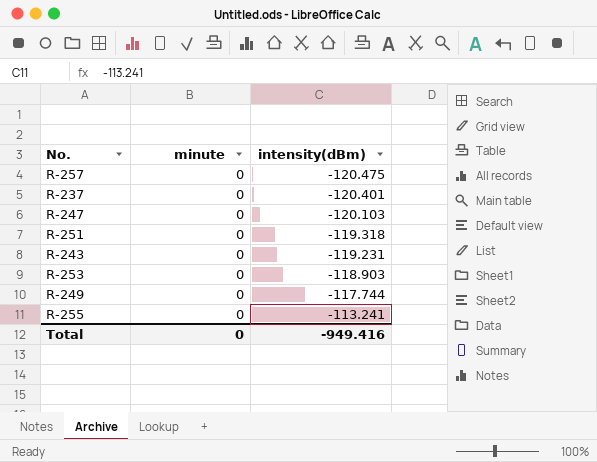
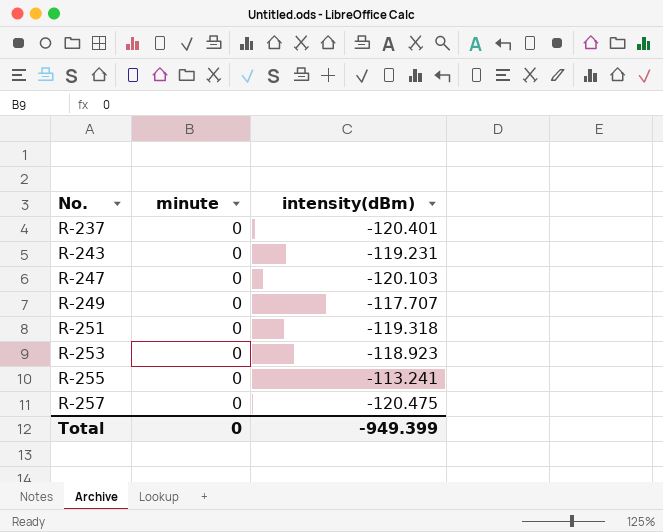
row order: intensity(dBm) ascending -> No. ascending
R-249 | intensity(dBm): -117.744 -> -117.707
R-253 | intensity(dBm): -118.903 -> -118.923
Total | intensity(dBm): -949.416 -> -949.399

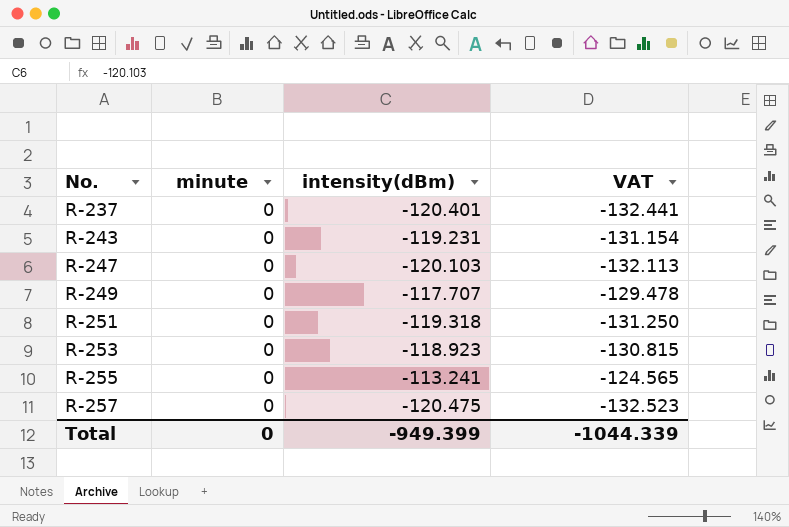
column VAT | formula: none -> [intensity(dBm)] * 1.1

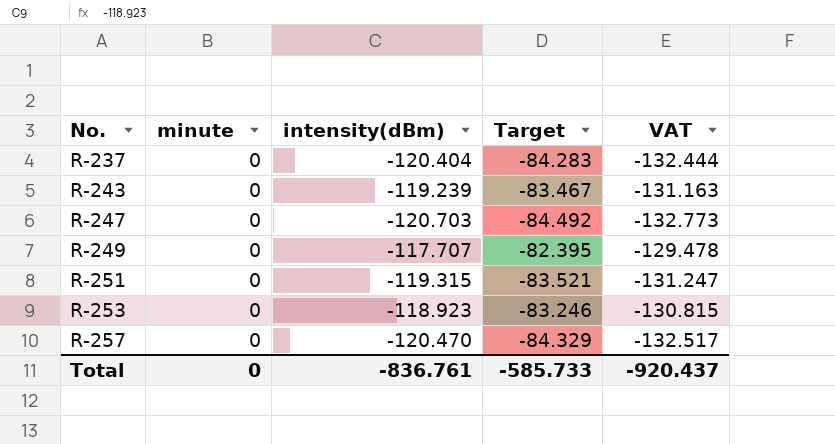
column Target | formula: none -> [intensity(dBm)] * 0.7
row R-255: 0 | -113.241 | -124.565 -> none
R-237 | intensity(dBm): -120.401 -> -120.404
R-237 | VAT: -132.441 -> -132.444
R-243 | intensity(dBm): -119.231 -> -119.239
R-243 | VAT: -131.154 -> -131.163
R-247 | intensity(dBm): -120.103 -> -120.703
R-247 | VAT: -132.113 -> -132.773
R-251 | intensity(dBm): -119.318 -> -119.315
R-251 | VAT: -131.250 -> -131.247
R-257 | intensity(dBm): -120.475 -> -120.470
R-257 | VAT: -132.523 -> -132.517
Total | intensity(dBm): -949.399 -> -836.761
Total | VAT: -1044.339 -> -920.437

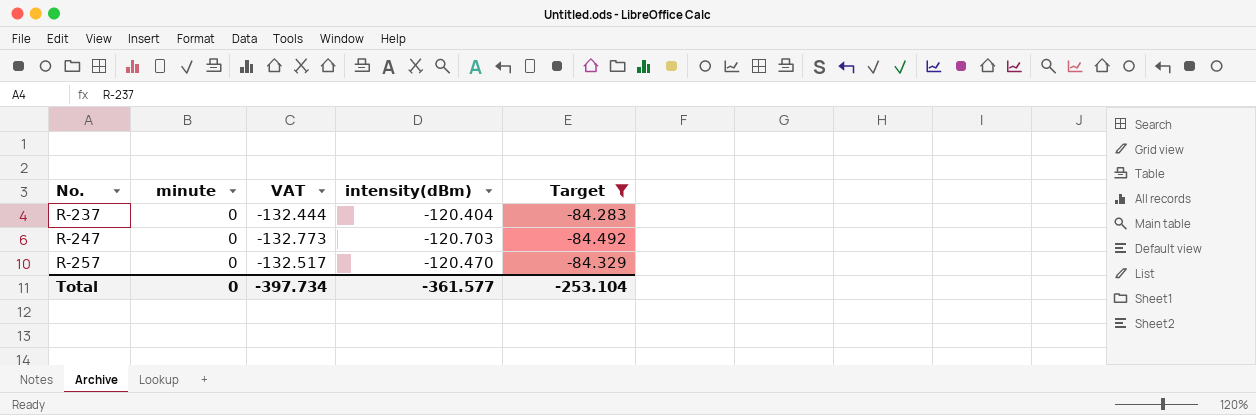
filter: none -> Target <= -84.283
column VAT | position: 5 -> 3
Total | VAT: -920.437 -> -397.734
Total | intensity(dBm): -836.761 -> -361.577
Total | Target: -585.733 -> -253.104

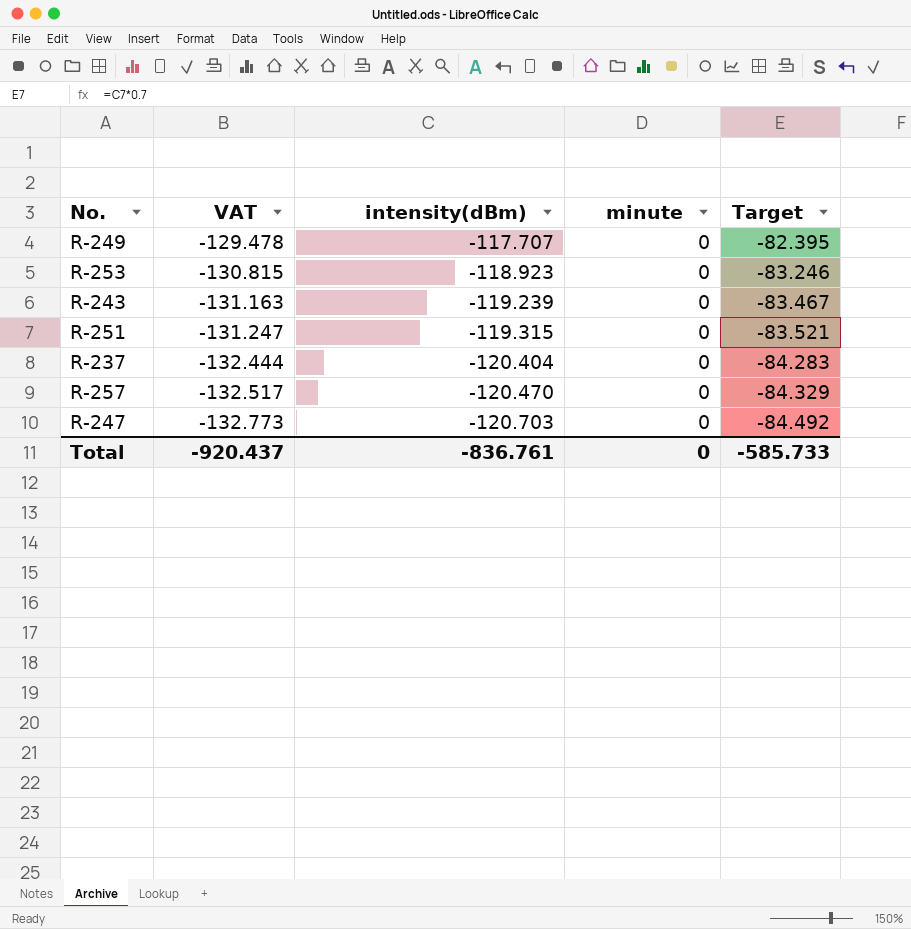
filter: Target <= -84.283 -> none
row order: No. ascending -> VAT descending
column minute | position: 2 -> 4
Total | VAT: -397.734 -> -920.437
Total | intensity(dBm): -361.577 -> -836.761
Total | Target: -253.104 -> -585.733

